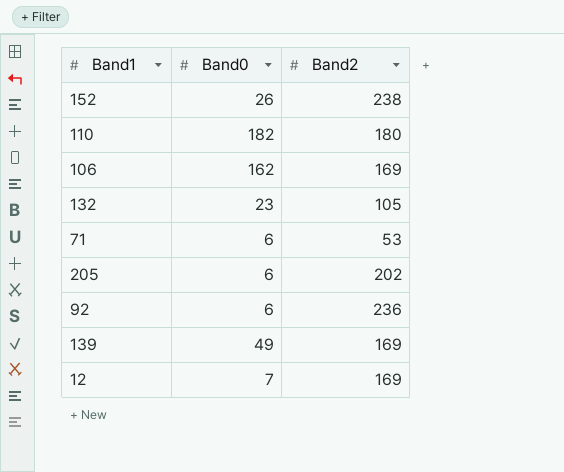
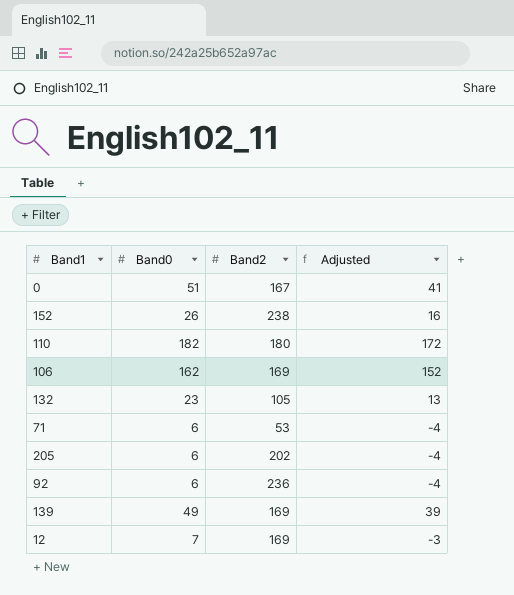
column Adjusted | formula: none -> [Band0] - 10
row 0: none -> 51 | 167 | 41

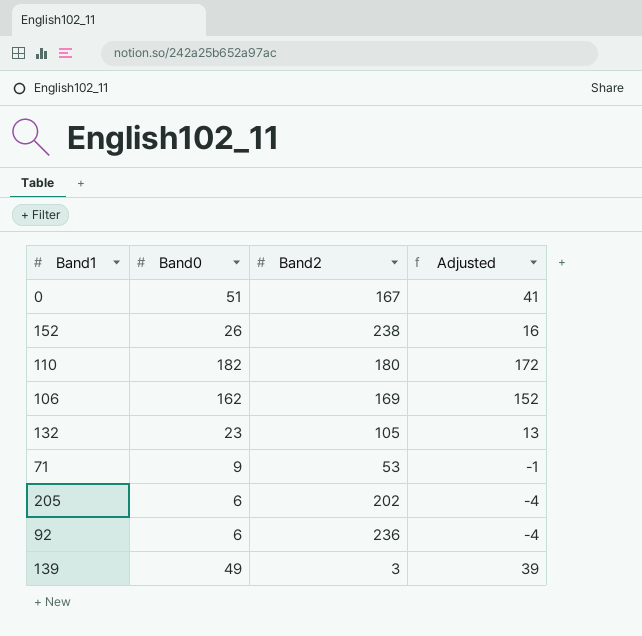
row 12: 7 | 169 | -3 -> none
71 | Band0: 6 -> 9
71 | Adjusted: -4 -> -1
139 | Band2: 169 -> 3

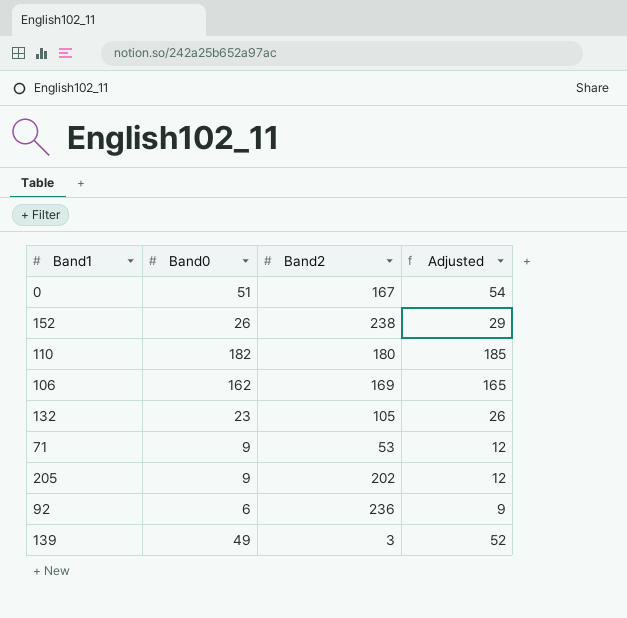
column Adjusted | formula: [Band0] - 10 -> [Band0] + 3
205 | Band0: 6 -> 9

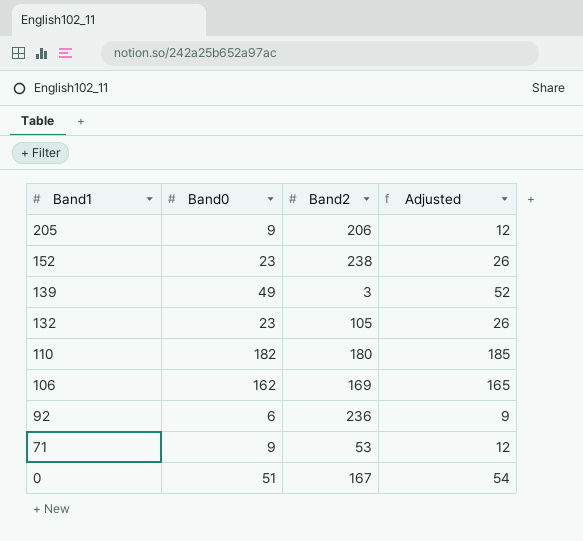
row order: none -> Band1 descending
205 | Band2: 202 -> 206
152 | Band0: 26 -> 23
152 | Adjusted: 29 -> 26

